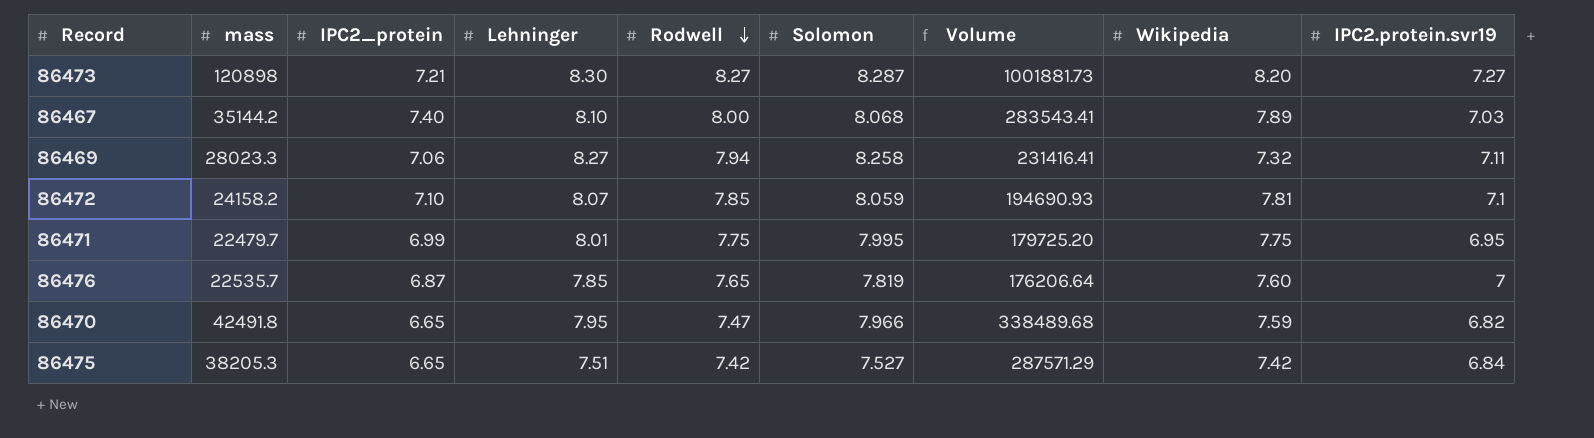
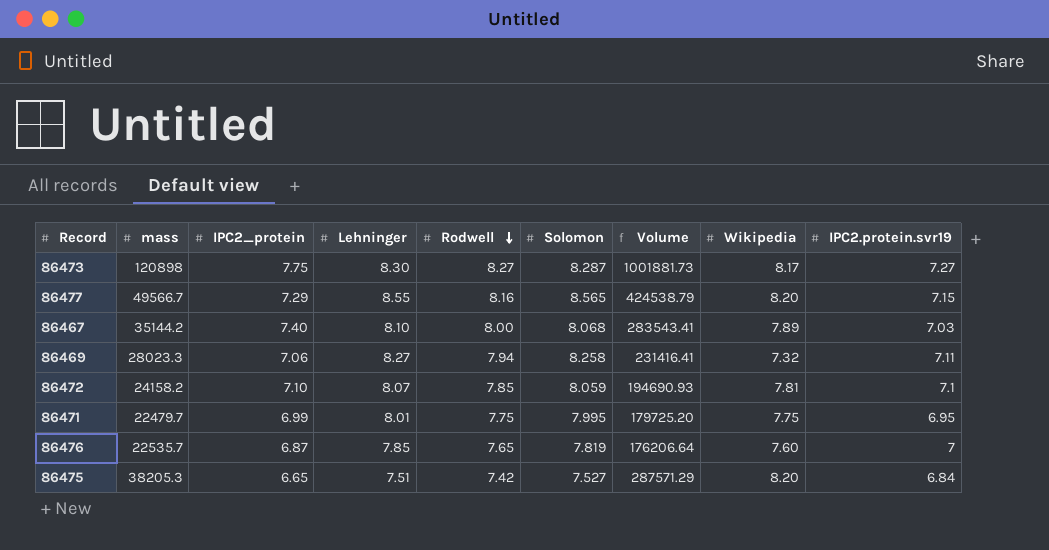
row 86470: 42491.8 | 6.65 | 7.95 | 7.47 | 7.966 | 338489.68 | 7.59 | 6.82 -> none
86473 | IPC2_protein: 7.21 -> 7.75
86473 | Wikipedia: 8.20 -> 8.17
row 86477: none -> 49566.7 | 7.29 | 8.55 | 8.16 | 8.565 | 424538.79 | 8.20 | 7.15
86475 | Wikipedia: 7.42 -> 8.20

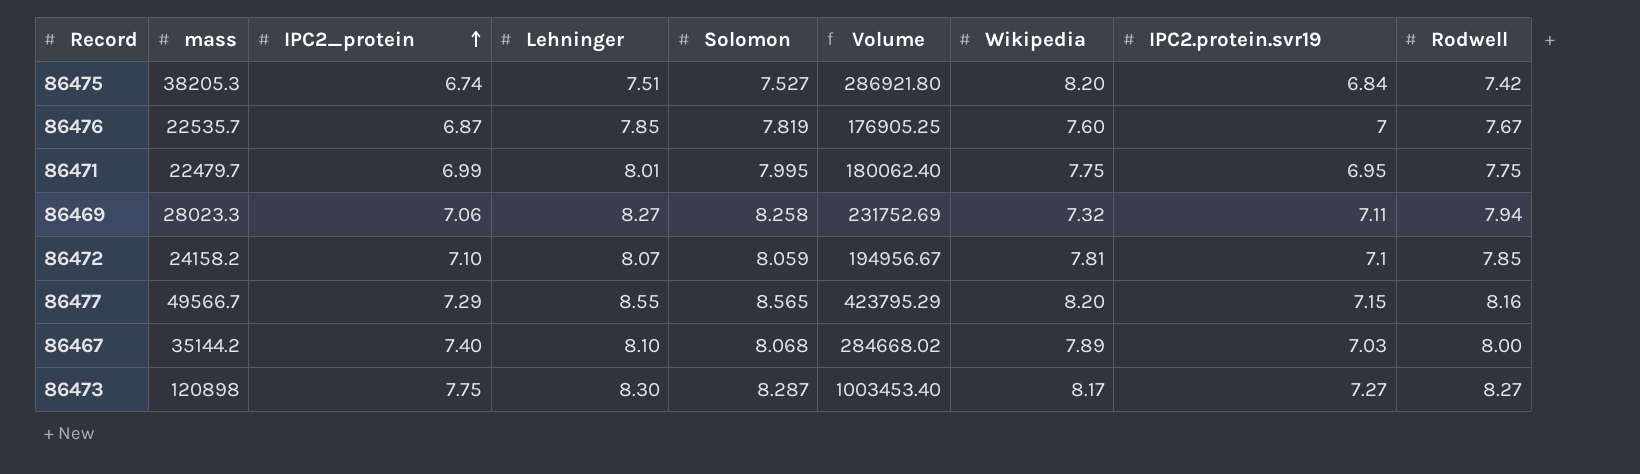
row order: Rodwell descending -> IPC2_protein ascending
column Volume | formula: [mass] * [Solomon] -> [mass] * [Lehninger]
column Rodwell | position: 5 -> 9
86475 | IPC2_protein: 6.65 -> 6.74
86476 | Rodwell: 7.65 -> 7.67

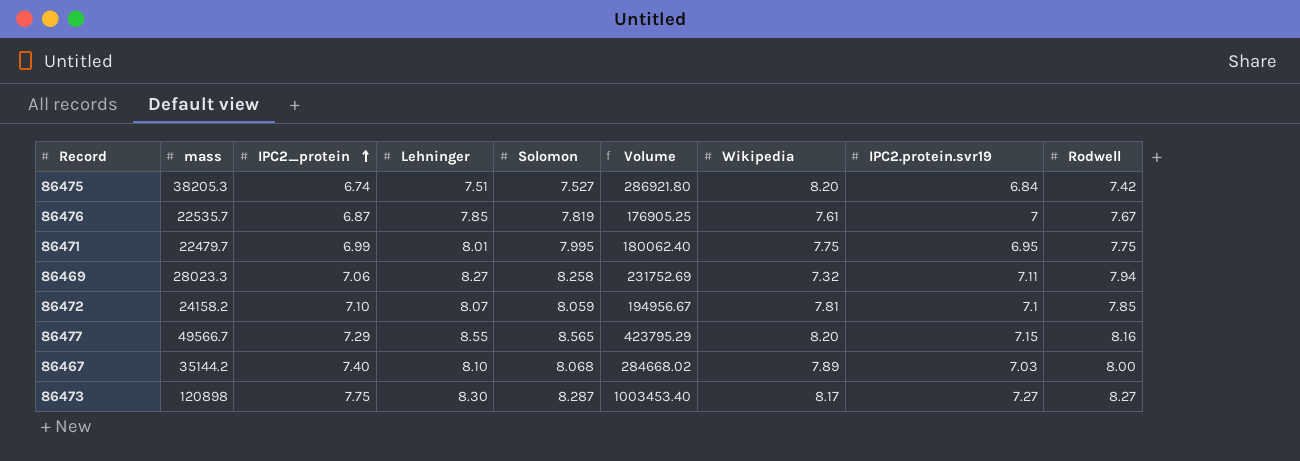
86476 | Wikipedia: 7.60 -> 7.61

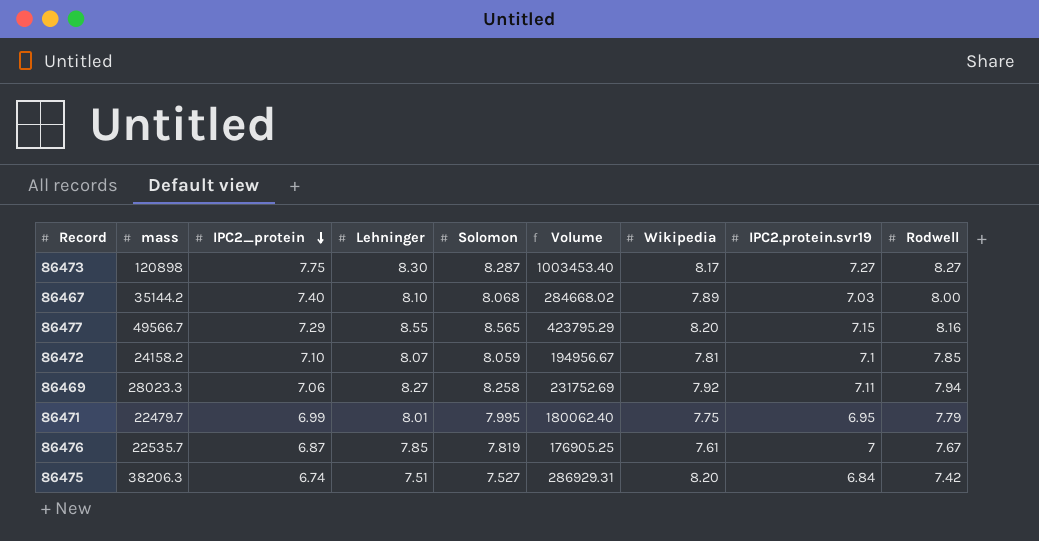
row order: IPC2_protein ascending -> IPC2_protein descending
86469 | Wikipedia: 7.32 -> 7.92
86471 | Rodwell: 7.75 -> 7.79
86475 | mass: 38205.3 -> 38206.3
86475 | Volume: 286921.80 -> 286929.31

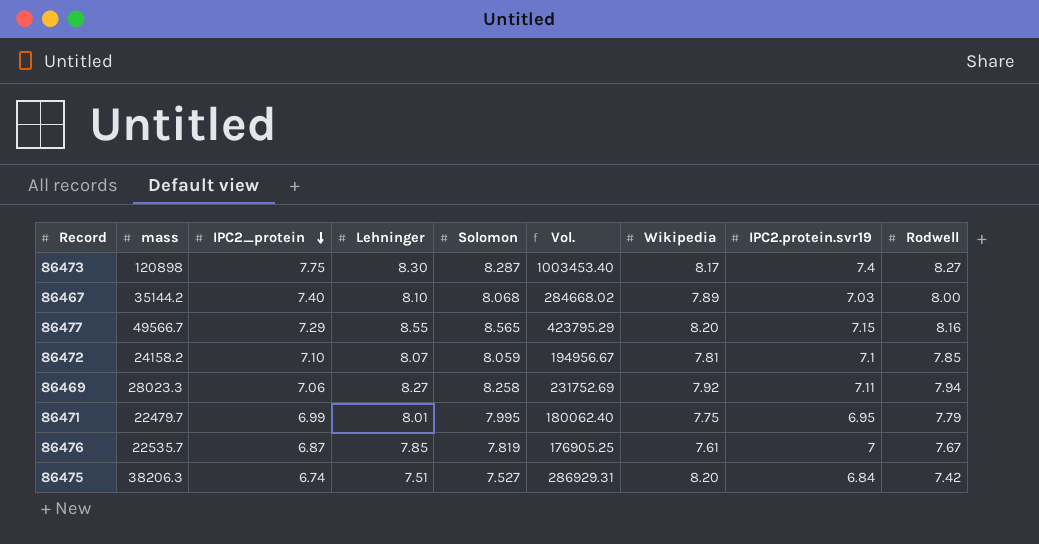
column name: Volume -> Vol.
86473 | IPC2.protein.svr19: 7.27 -> 7.4

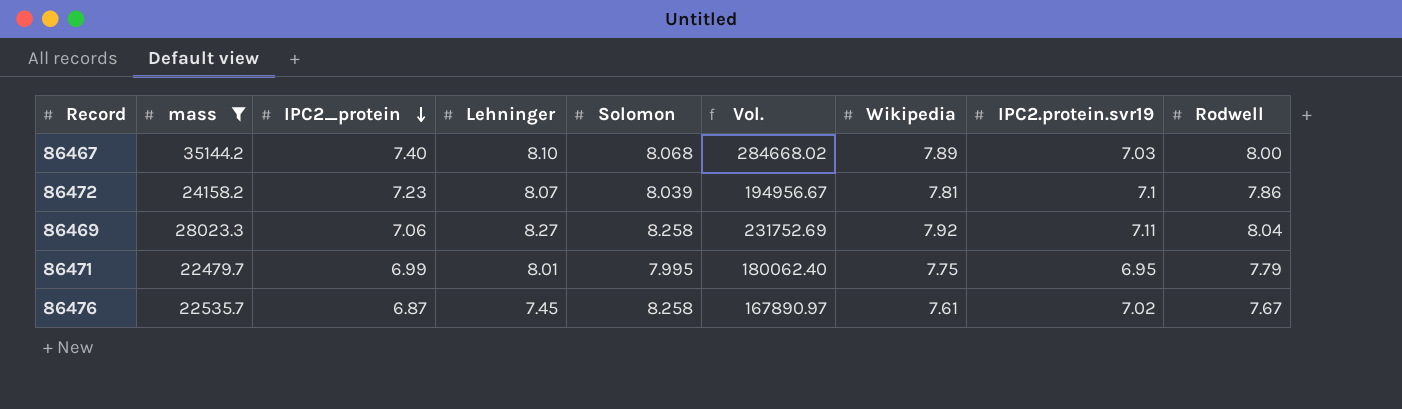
filter: none -> mass <= 35144.2
86472 | IPC2_protein: 7.10 -> 7.23
86472 | Solomon: 8.059 -> 8.039
86472 | Rodwell: 7.85 -> 7.86
86469 | Rodwell: 7.94 -> 8.04
86476 | Lehninger: 7.85 -> 7.45
86476 | Solomon: 7.819 -> 8.258
86476 | Vol.: 176905.25 -> 167890.97
86476 | IPC2.protein.svr19: 7 -> 7.02

